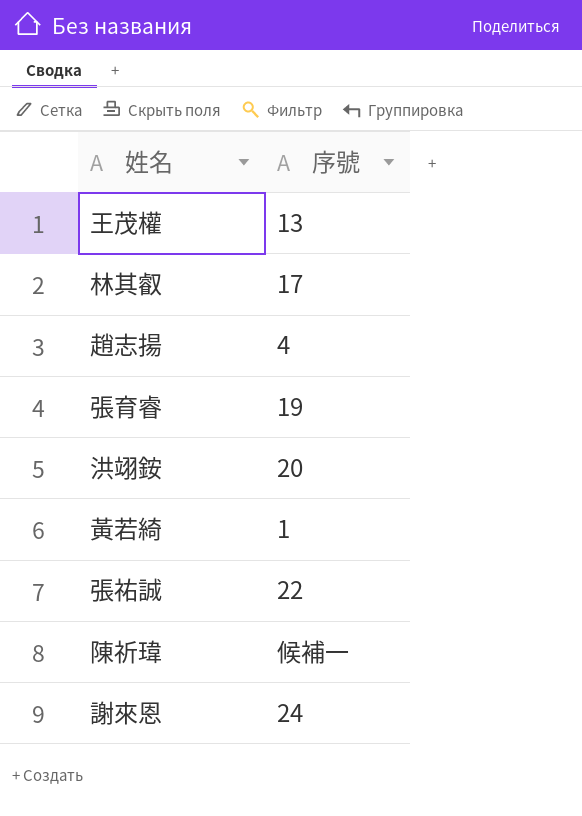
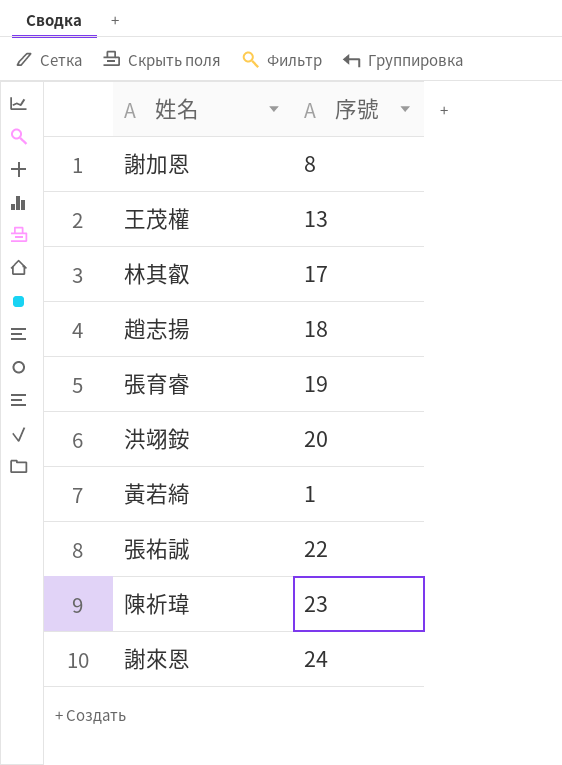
row 謝加恩: none -> 8
趙志揚 | 序號: 4 -> 18
陳祈瑋 | 序號: 候補一 -> 23

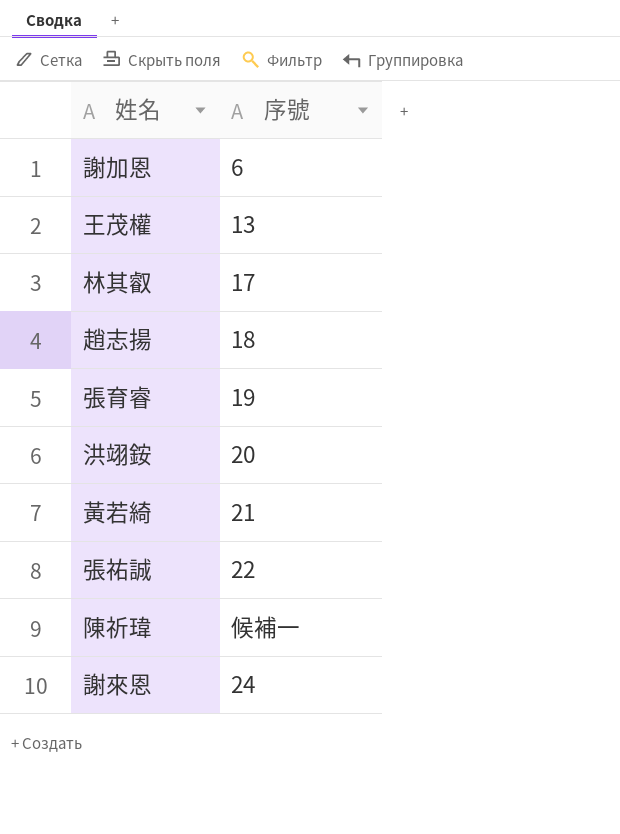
謝加恩 | 序號: 8 -> 6
黃若綺 | 序號: 1 -> 21
陳祈瑋 | 序號: 23 -> 候補一

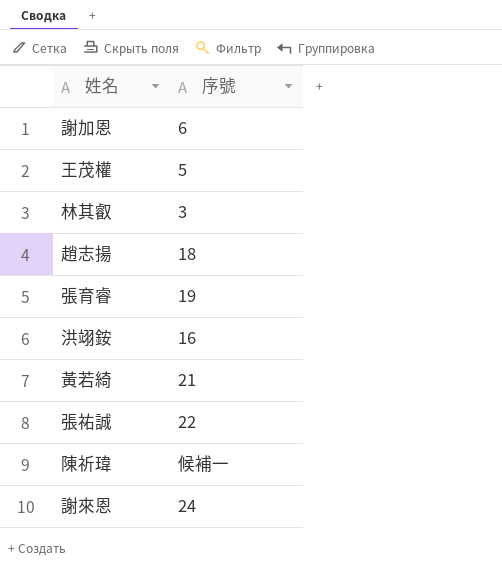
王茂權 | 序號: 13 -> 5
林其叡 | 序號: 17 -> 3
洪翊銨 | 序號: 20 -> 16

